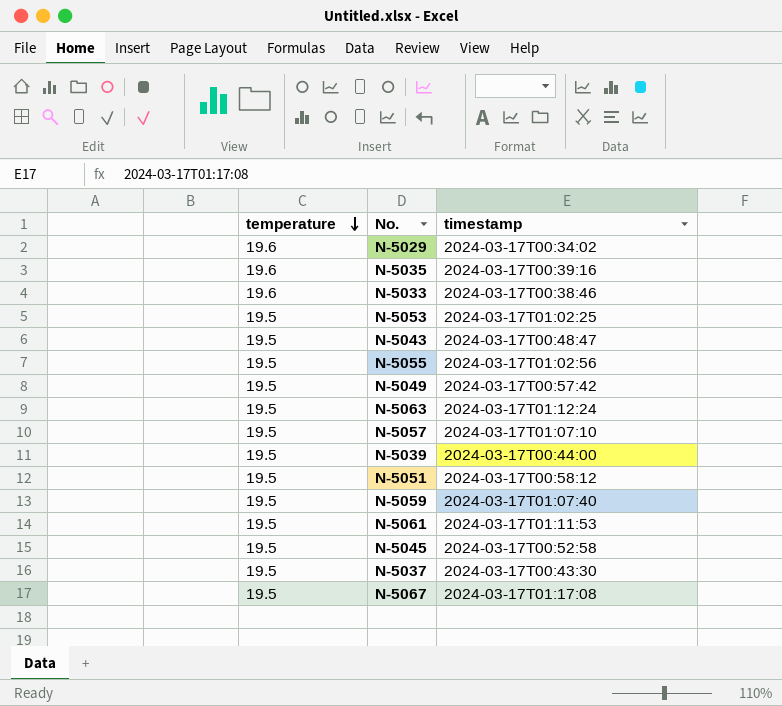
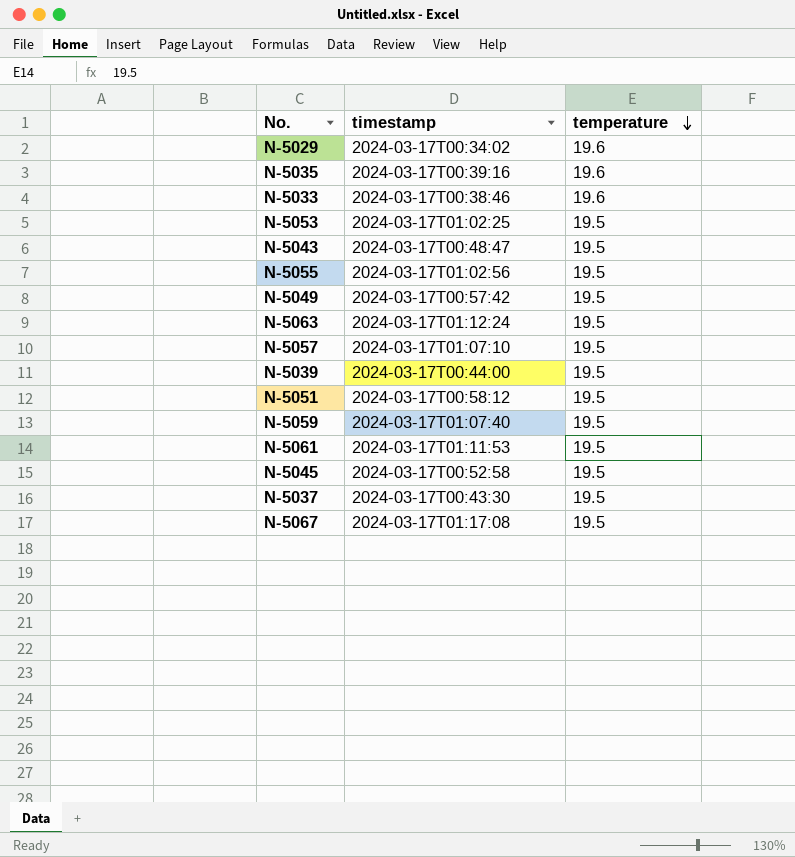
column temperature | position: 1 -> 3

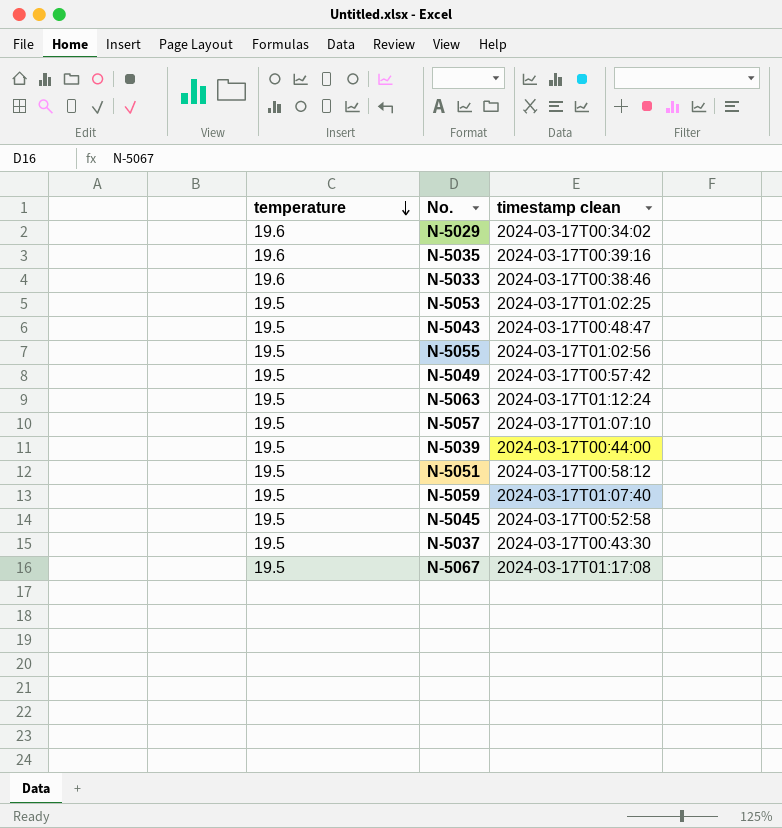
column temperature | position: 3 -> 1
column name: timestamp -> timestamp clean
row N-5061: 2024-03-17T01:11:53 | 19.5 -> none

